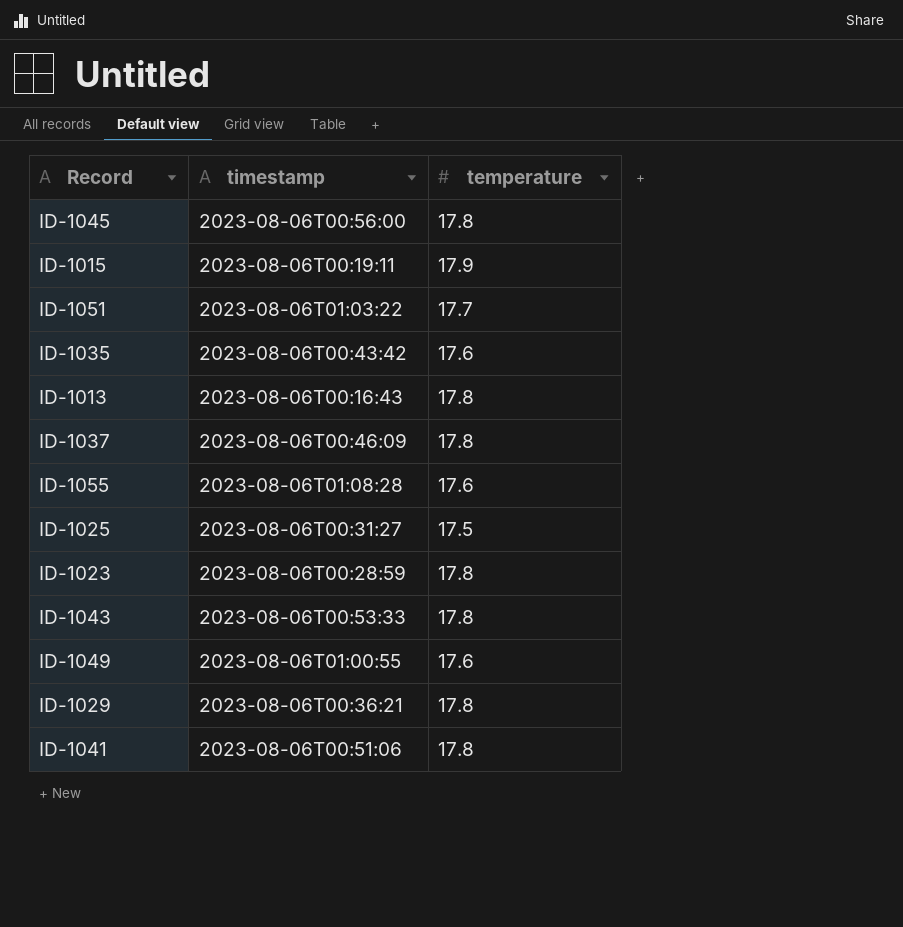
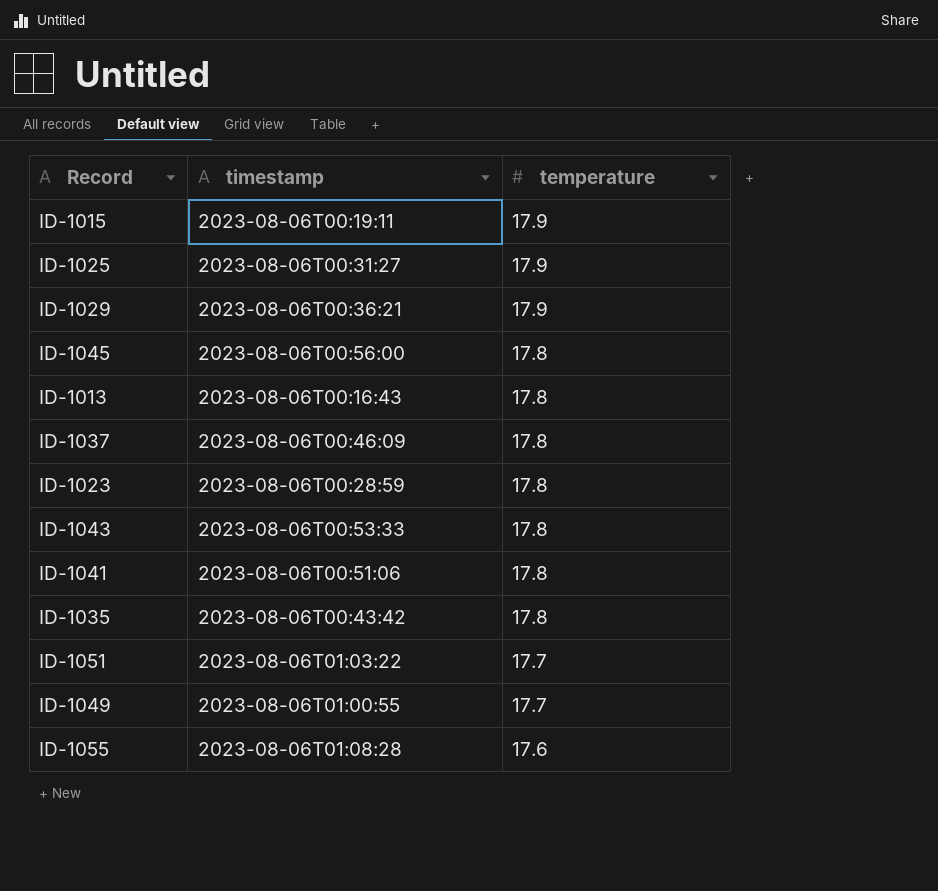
row order: none -> temperature descending
ID-1025 | temperature: 17.5 -> 17.9
ID-1029 | temperature: 17.8 -> 17.9
ID-1035 | temperature: 17.6 -> 17.8
ID-1049 | temperature: 17.6 -> 17.7

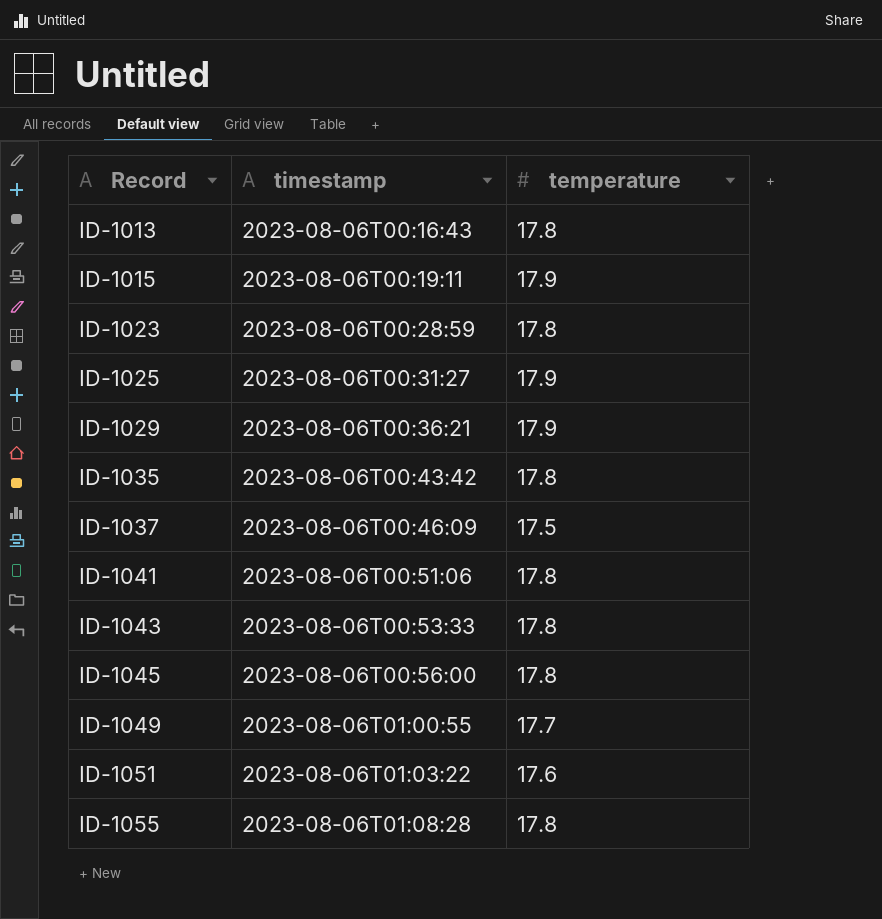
row order: temperature descending -> Record ascending
ID-1037 | temperature: 17.8 -> 17.5
ID-1051 | temperature: 17.7 -> 17.6
ID-1055 | temperature: 17.6 -> 17.8

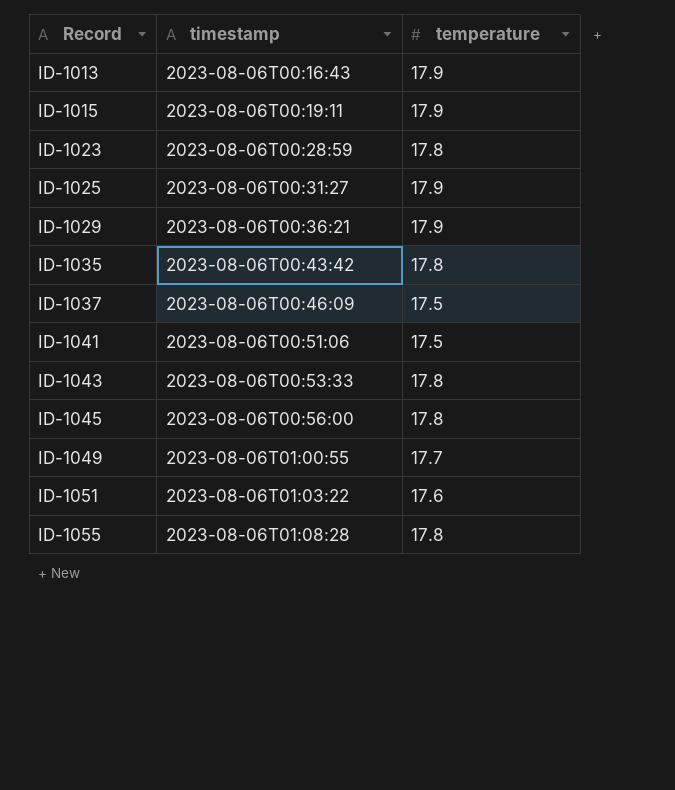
ID-1013 | temperature: 17.8 -> 17.9
ID-1041 | temperature: 17.8 -> 17.5

